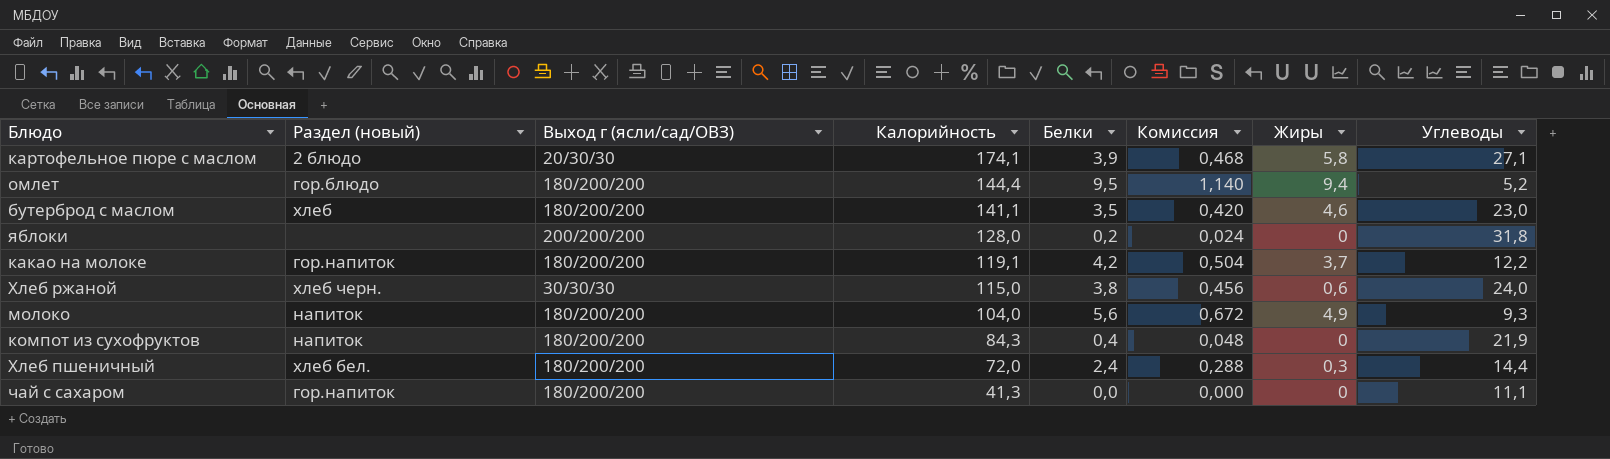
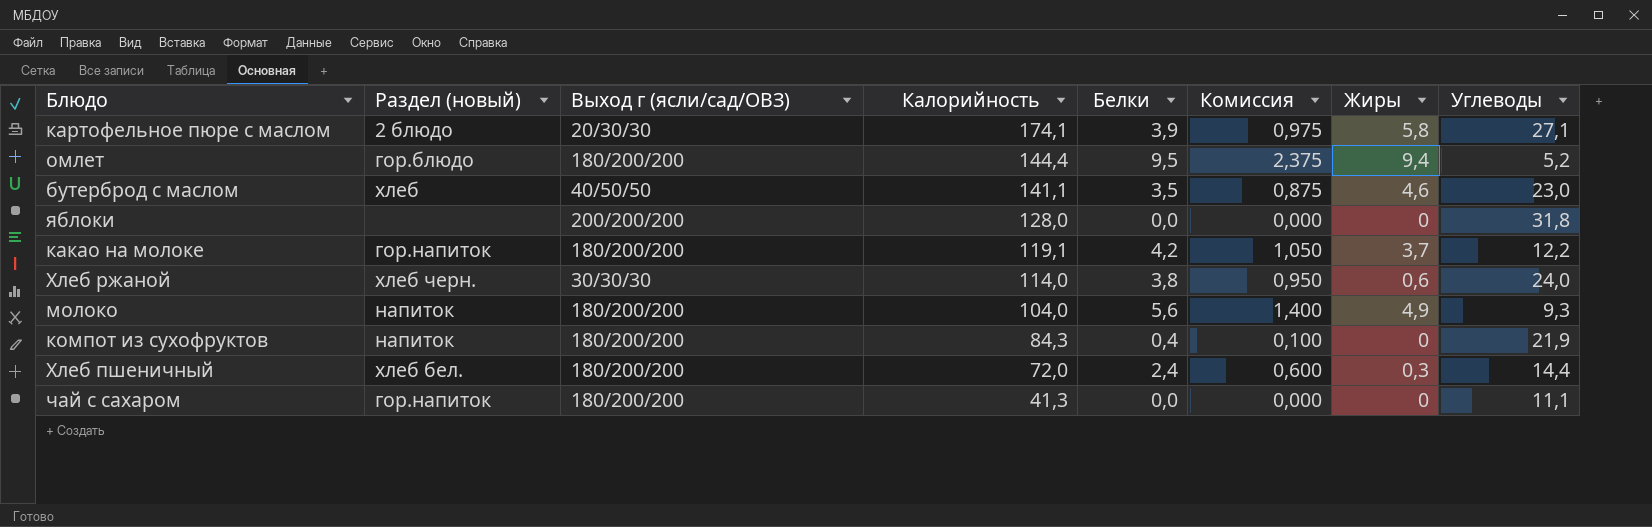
column Комиссия | formula: [Белки] * 0,12 -> [Белки] * 0,25
бутерброд с маслом | Выход г (ясли/сад/ОВЗ): 180/200/200 -> 40/50/50
яблоки | Белки: 0,2 -> 0,0
Хлеб ржаной | Калорийность: 115,0 -> 114,0

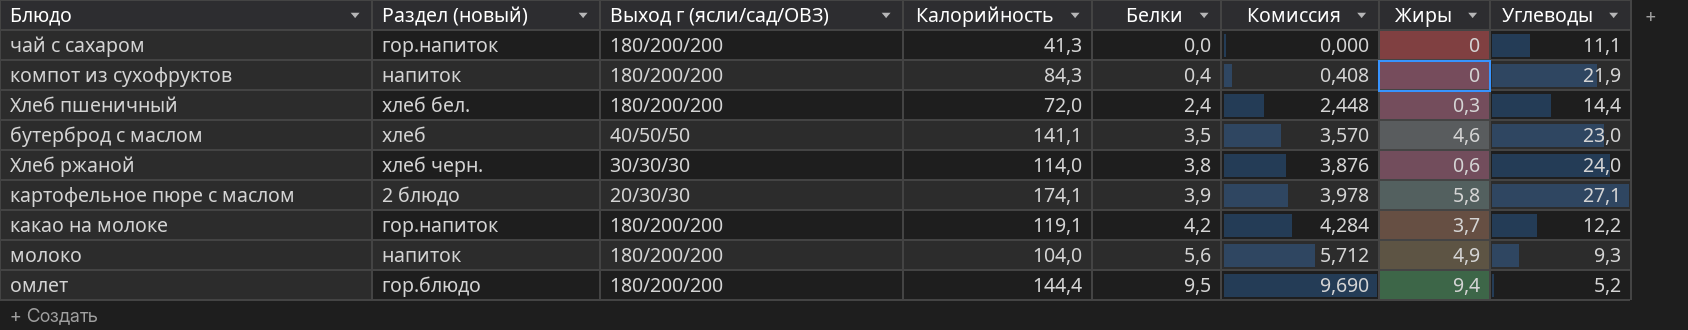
row order: Калорийность descending -> Белки ascending
column Комиссия | formula: [Белки] * 0,25 -> [Белки] * 1,02
row яблоки: none | 200/200/200 | 128,0 | 0,0 | 0,000 | 0 | 31,8 -> none

